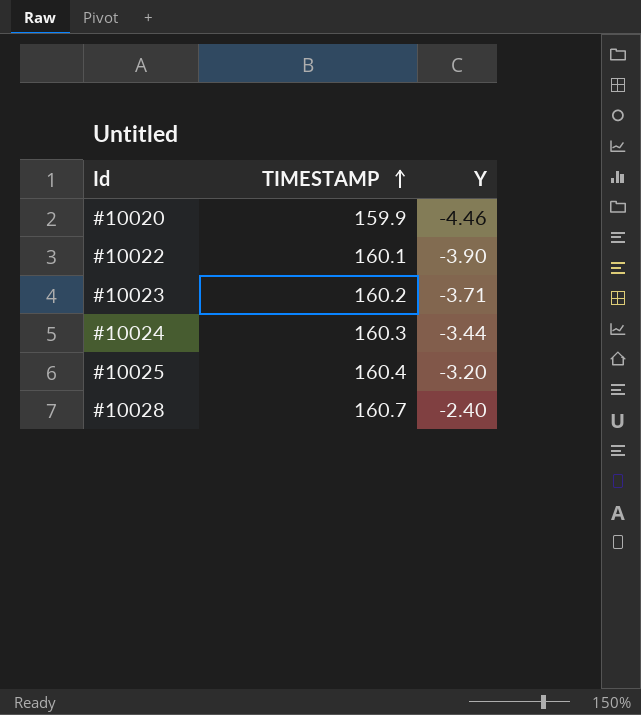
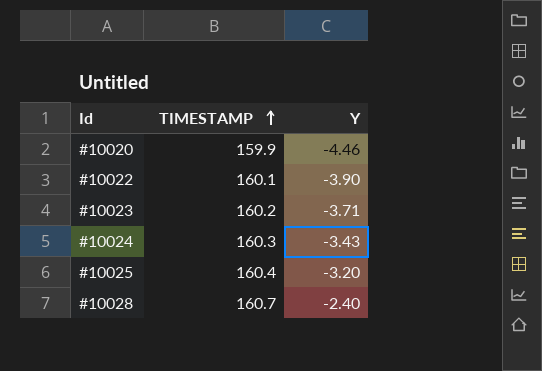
#10024 | Y: -3.44 -> -3.43

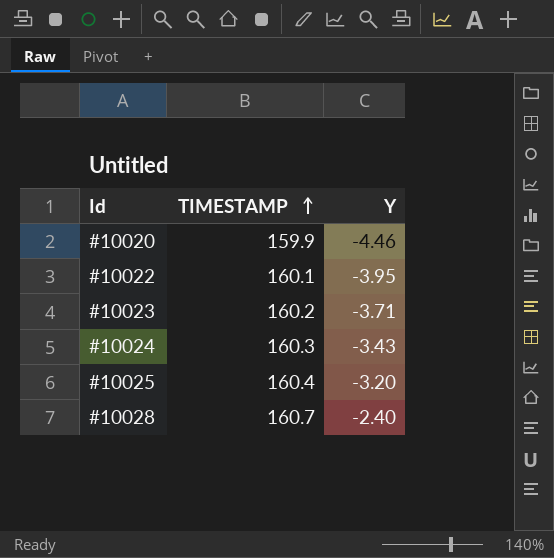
#10022 | Y: -3.90 -> -3.95

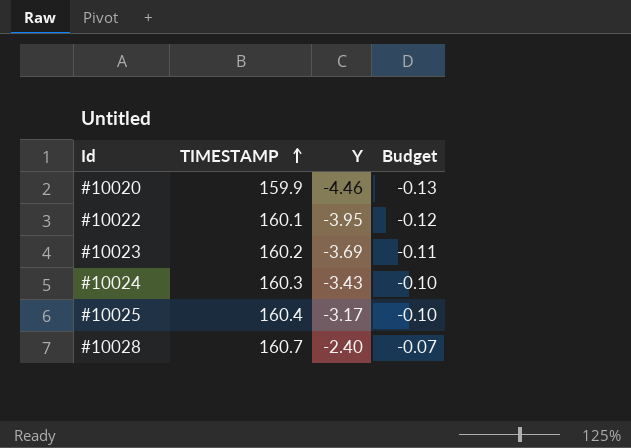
column Budget | formula: none -> [Y] * 0.03
#10023 | Y: -3.71 -> -3.69
#10025 | Y: -3.20 -> -3.17

